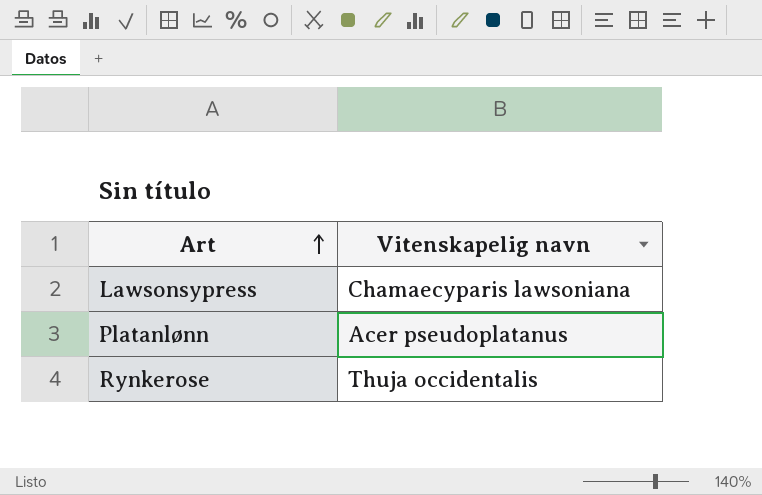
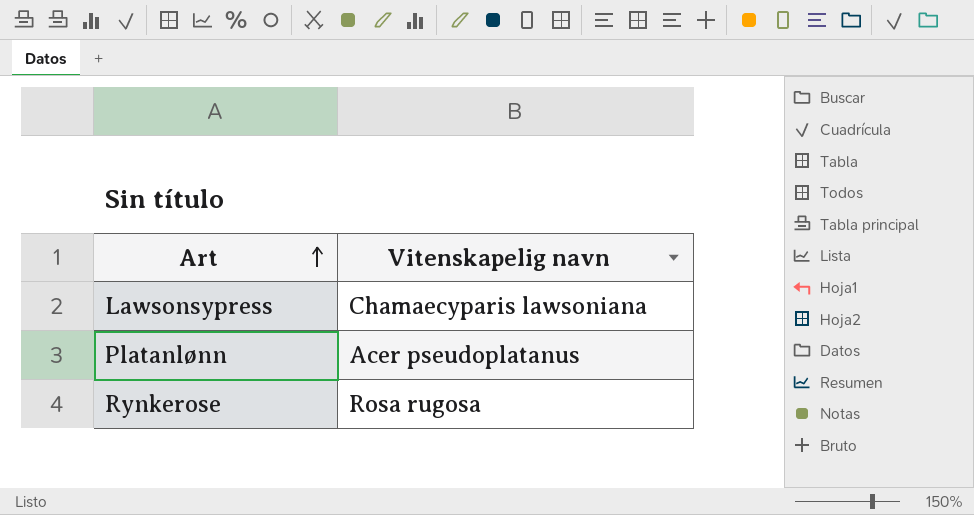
Rynkerose | Vitenskapelig navn: Thuja occidentalis -> Rosa rugosa

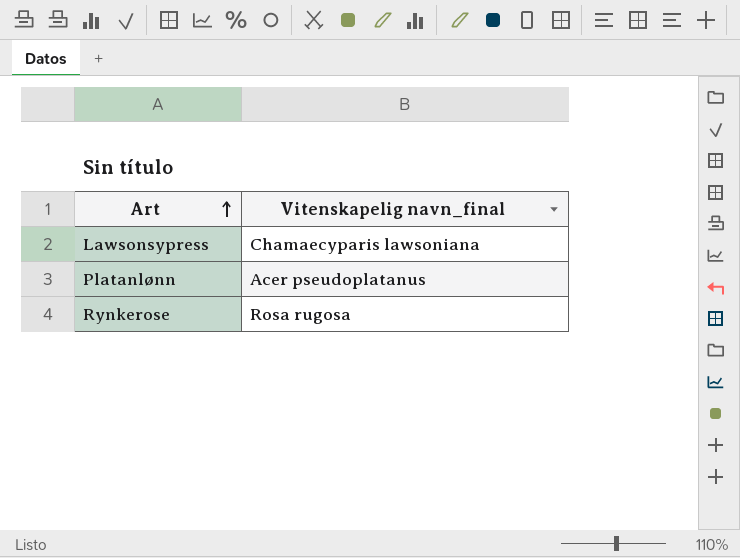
column name: Vitenskapelig navn -> Vitenskapelig navn_final

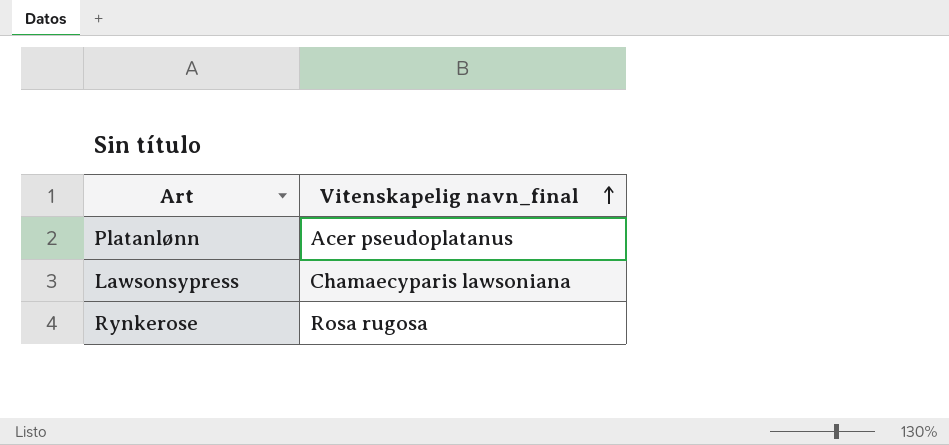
row order: Art ascending -> Vitenskapelig navn_final ascending

